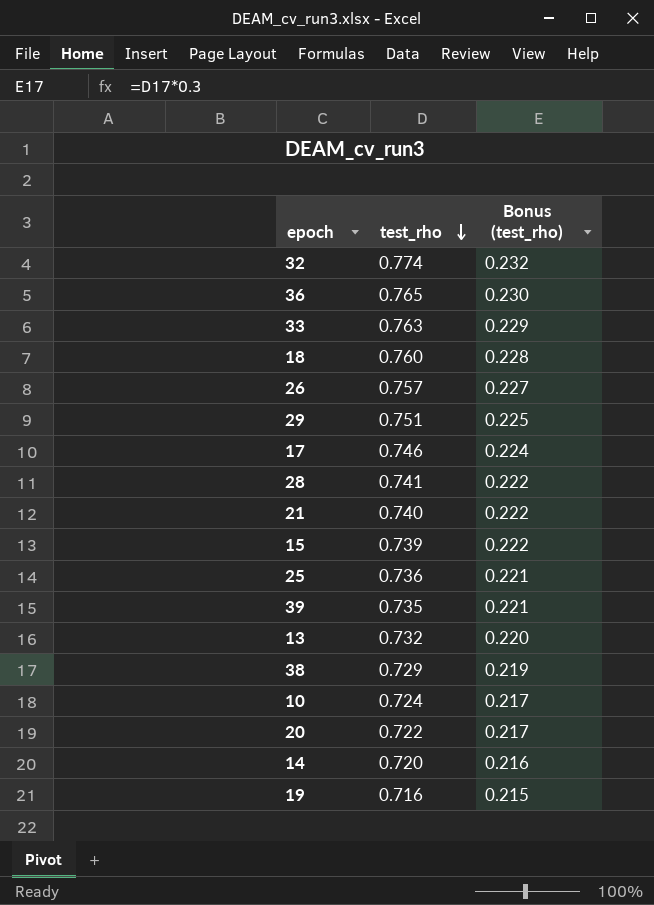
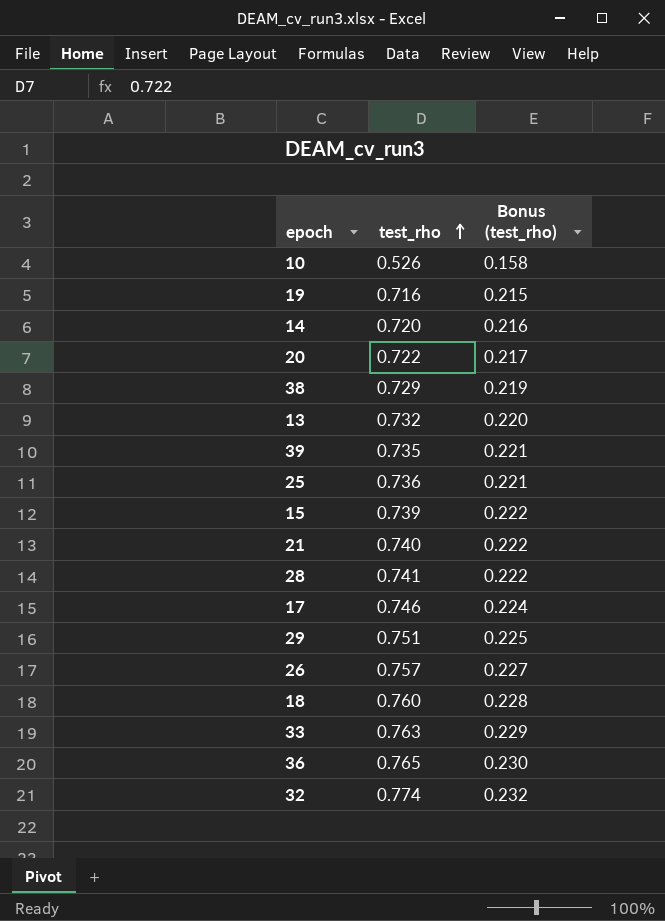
row order: test_rho descending -> test_rho ascending
10 | test_rho: 0.724 -> 0.526
10 | Bonus (test_rho): 0.217 -> 0.158

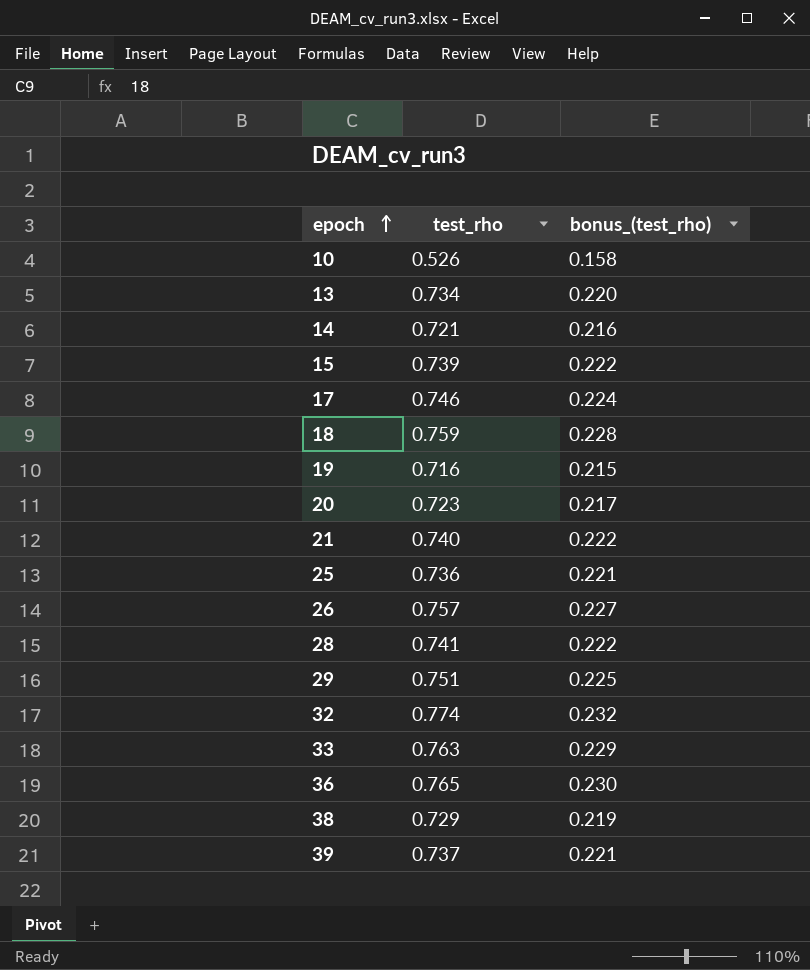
row order: test_rho ascending -> epoch ascending
column name: Bonus (test_rho) -> bonus_(test_rho)
13 | test_rho: 0.732 -> 0.734
14 | test_rho: 0.720 -> 0.721
18 | test_rho: 0.760 -> 0.759
20 | test_rho: 0.722 -> 0.723
39 | test_rho: 0.735 -> 0.737

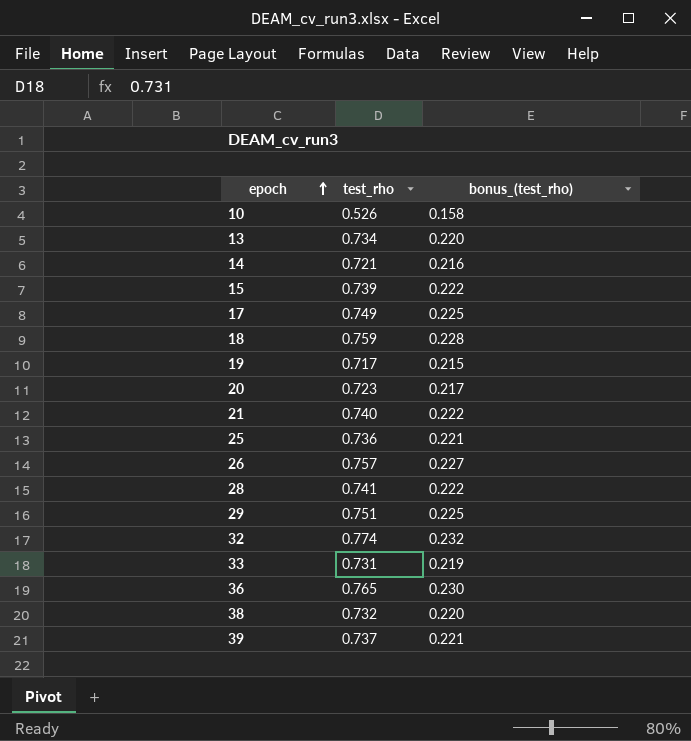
17 | test_rho: 0.746 -> 0.749
17 | bonus_(test_rho): 0.224 -> 0.225
19 | test_rho: 0.716 -> 0.717
33 | test_rho: 0.763 -> 0.731
33 | bonus_(test_rho): 0.229 -> 0.219
38 | test_rho: 0.729 -> 0.732
38 | bonus_(test_rho): 0.219 -> 0.220

